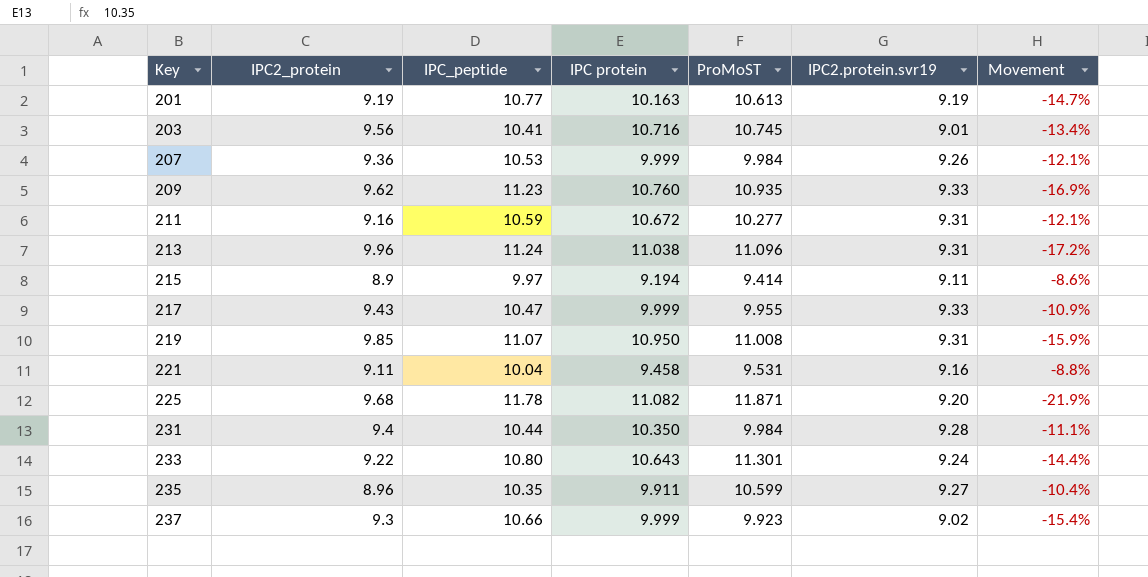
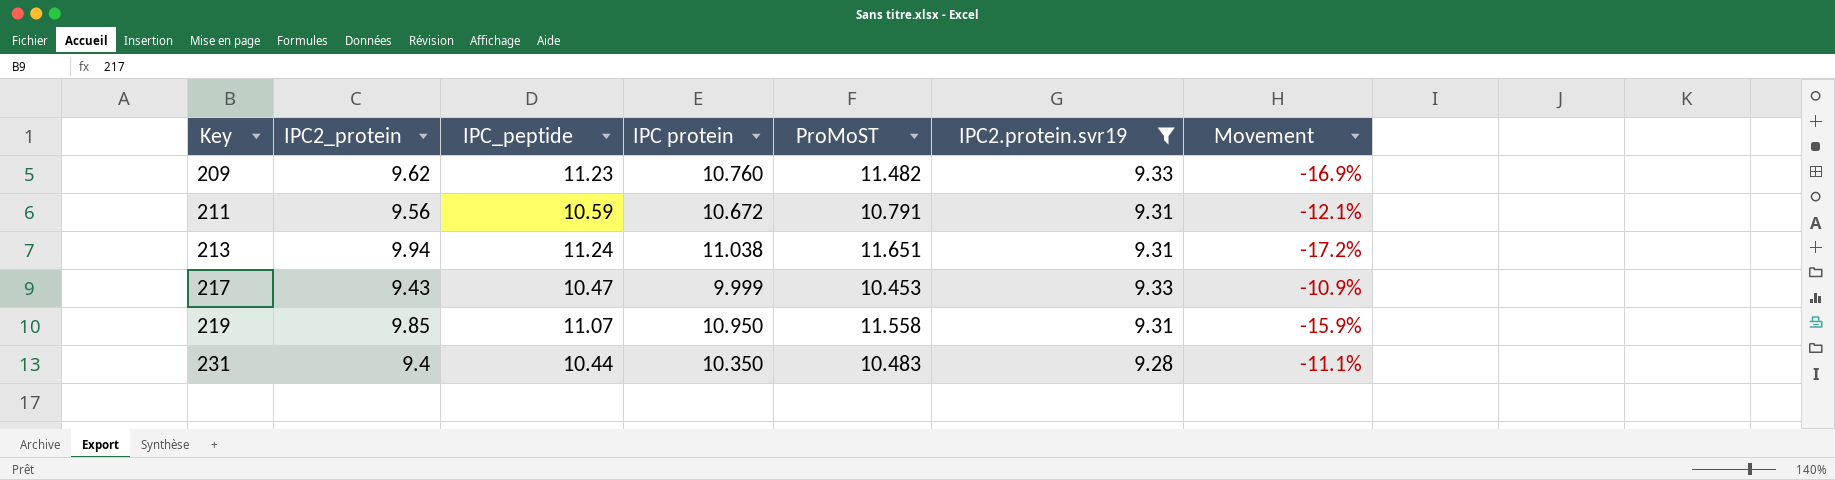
filter: none -> IPC2.protein.svr19 >= 9.28
209 | ProMoST: 10.935 -> 11.482
211 | IPC2_protein: 9.16 -> 9.56
211 | ProMoST: 10.277 -> 10.791
213 | IPC2_protein: 9.96 -> 9.94
213 | ProMoST: 11.096 -> 11.651
217 | ProMoST: 9.955 -> 10.453
219 | ProMoST: 11.008 -> 11.558
231 | ProMoST: 9.984 -> 10.483

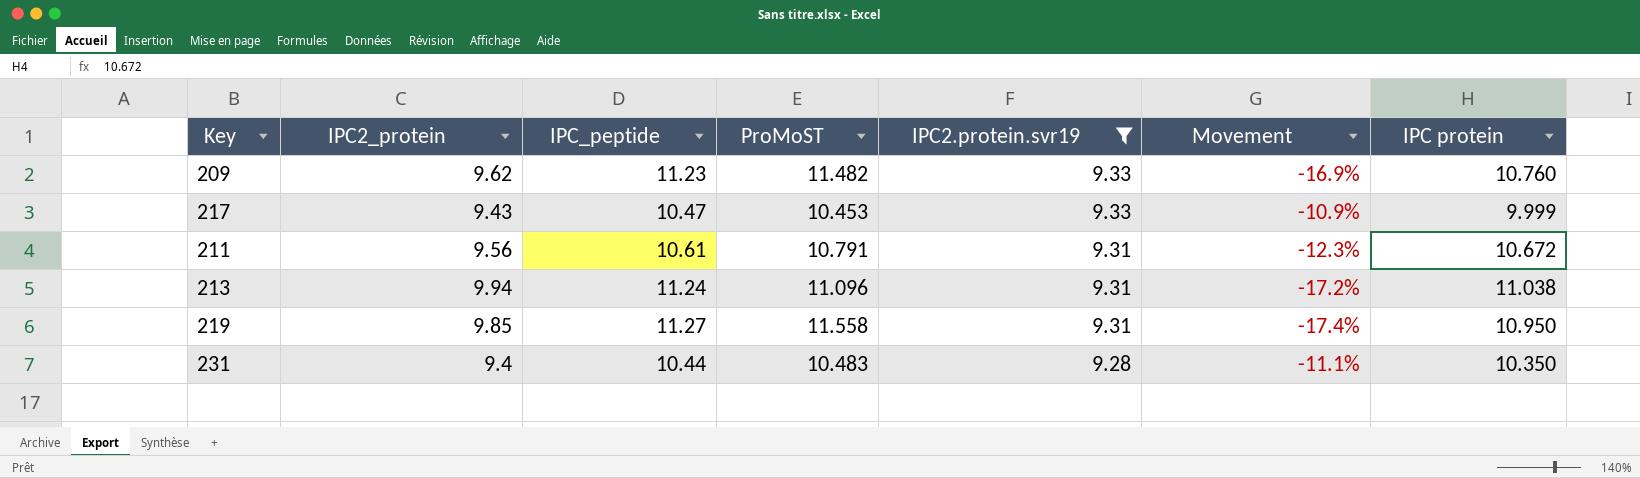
row order: Key ascending -> IPC2.protein.svr19 descending
column IPC protein | position: 4 -> 7
211 | IPC_peptide: 10.59 -> 10.61
211 | Movement: -12.1% -> -12.3%
213 | ProMoST: 11.651 -> 11.096
219 | IPC_peptide: 11.07 -> 11.27
219 | Movement: -15.9% -> -17.4%

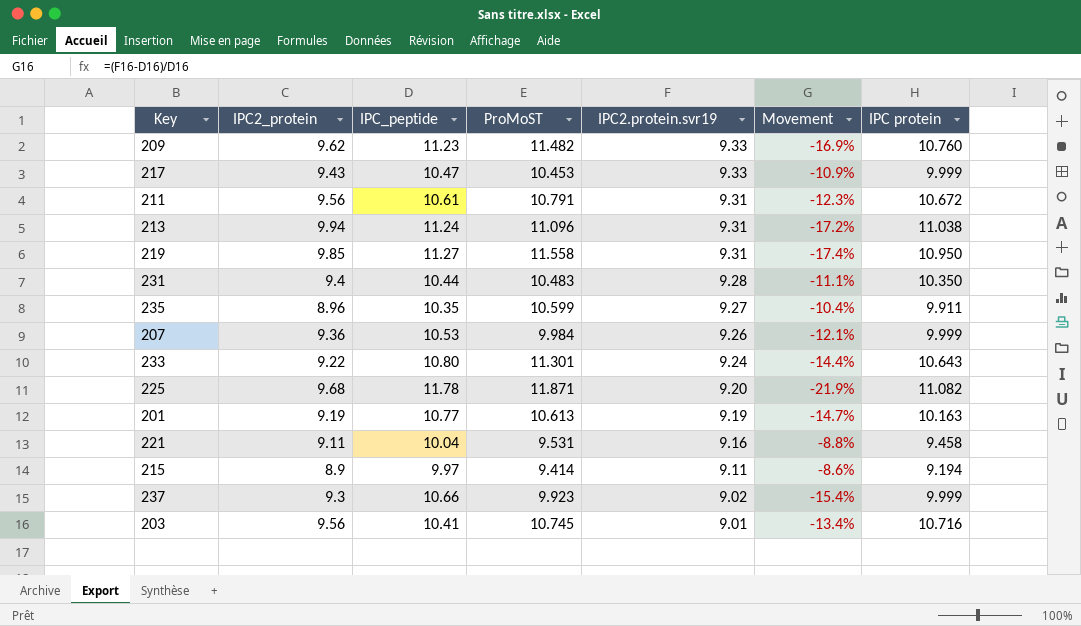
filter: IPC2.protein.svr19 >= 9.28 -> none

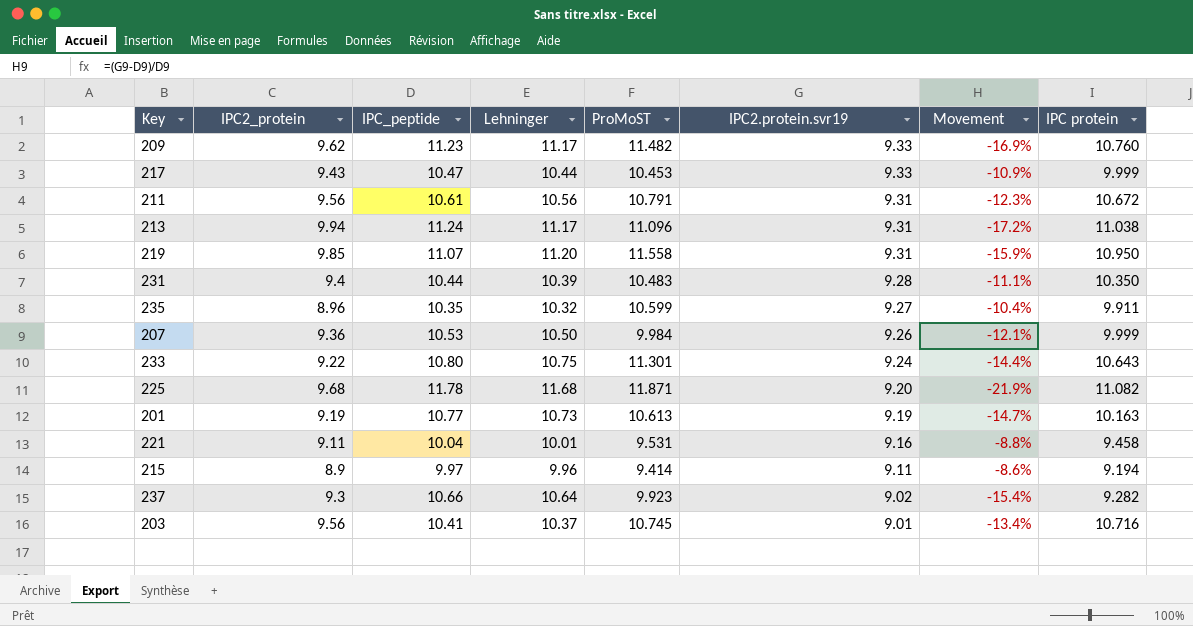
column Lehninger | position: none -> 4
219 | IPC_peptide: 11.27 -> 11.07
219 | Movement: -17.4% -> -15.9%
237 | IPC protein: 9.999 -> 9.282

